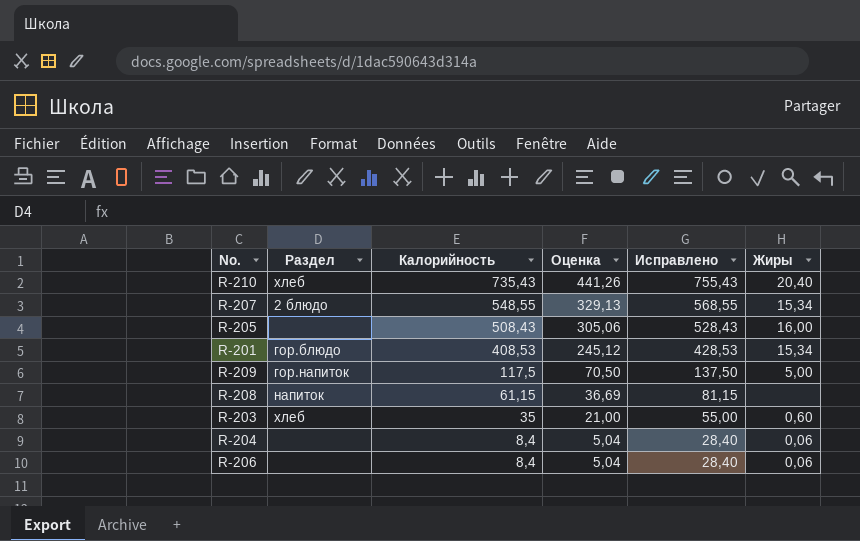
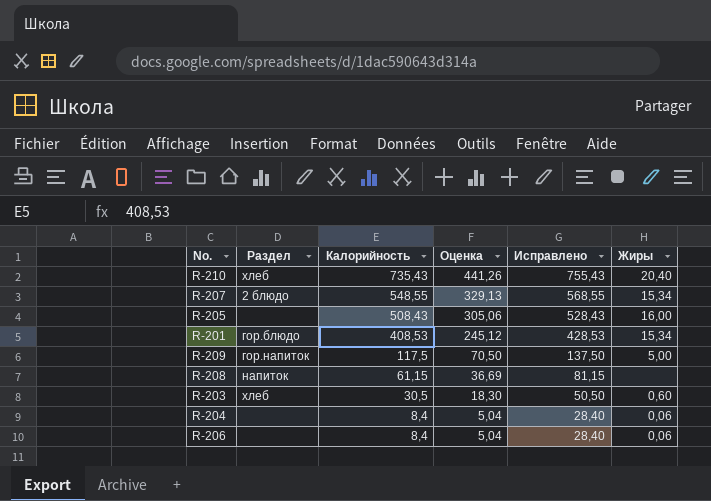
R-203 | Калорийность: 35 -> 30,5
R-203 | Оценка: 21,00 -> 18,30
R-203 | Исправлено: 55,00 -> 50,50

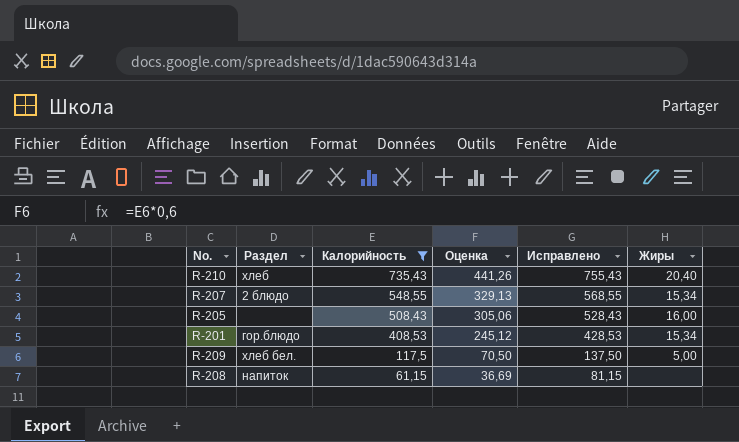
filter: none -> Калорийность >= 61,15
R-209 | Раздел: гор.напиток -> хлеб бел.

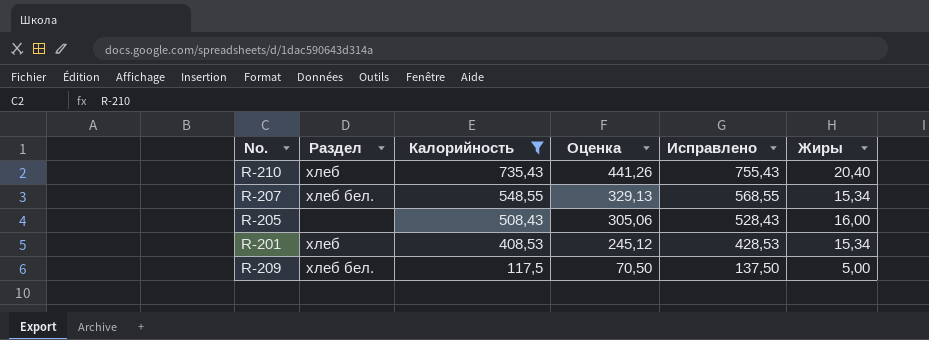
row R-208: напиток | 61,15 | 36,69 | 81,15 | none -> none
R-207 | Раздел: 2 блюдо -> хлеб бел.
R-201 | Раздел: гор.блюдо -> хлеб

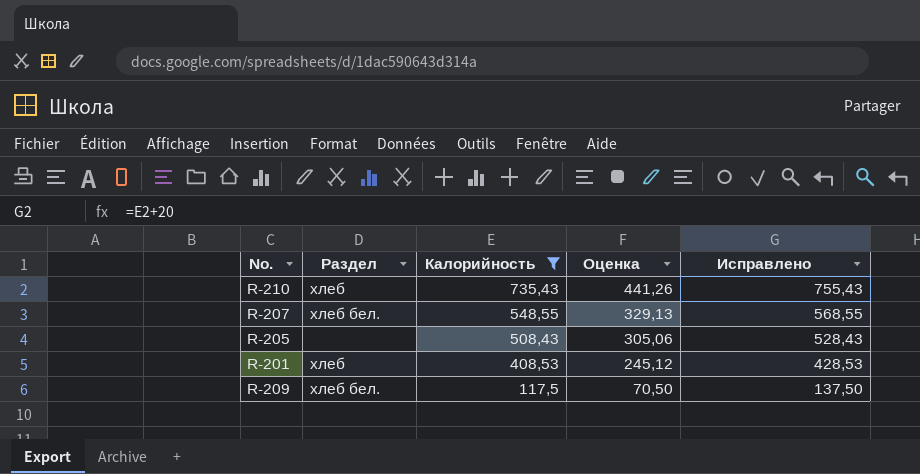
column Жиры | position: 6 -> none

